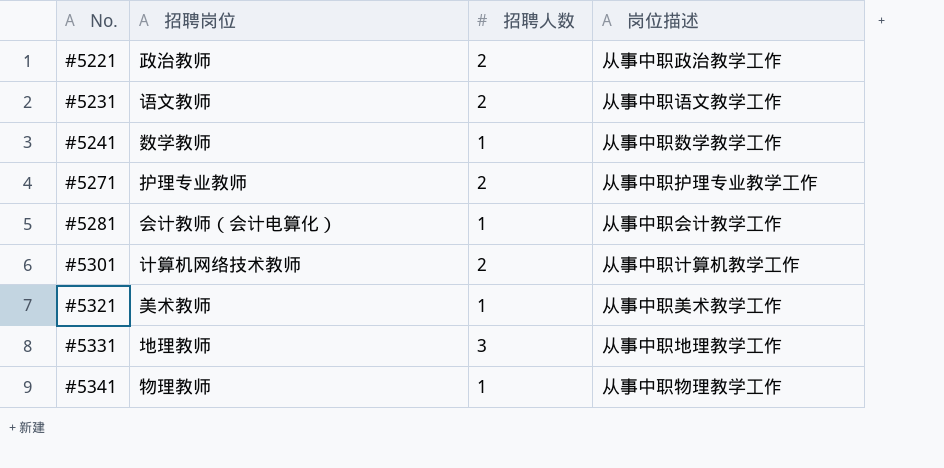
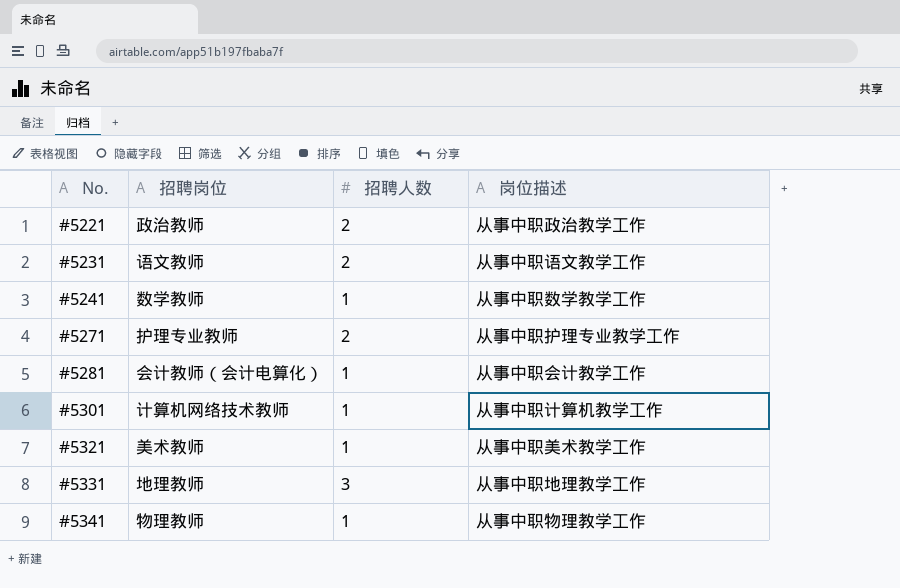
#5301 | 招聘人数: 2 -> 1

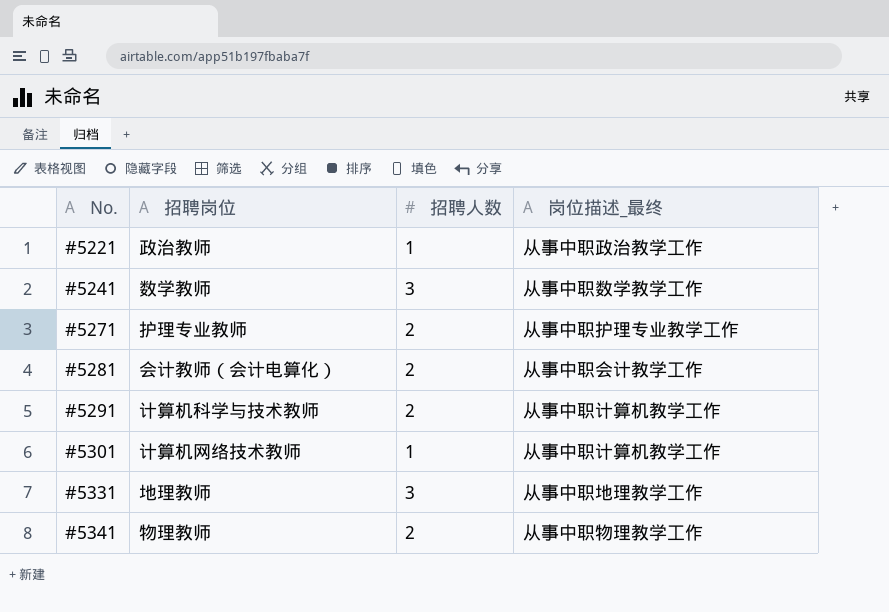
column name: 岗位描述 -> 岗位描述_最终
row #5231: 语文教师 | 2 | 从事中职语文教学工作 -> none
row #5321: 美术教师 | 1 | 从事中职美术教学工作 -> none
#5221 | 招聘人数: 2 -> 1
#5241 | 招聘人数: 1 -> 3
#5281 | 招聘人数: 1 -> 2
row #5291: none -> 计算机科学与技术教师 | 2 | 从事中职计算机教学工作
#5341 | 招聘人数: 1 -> 2

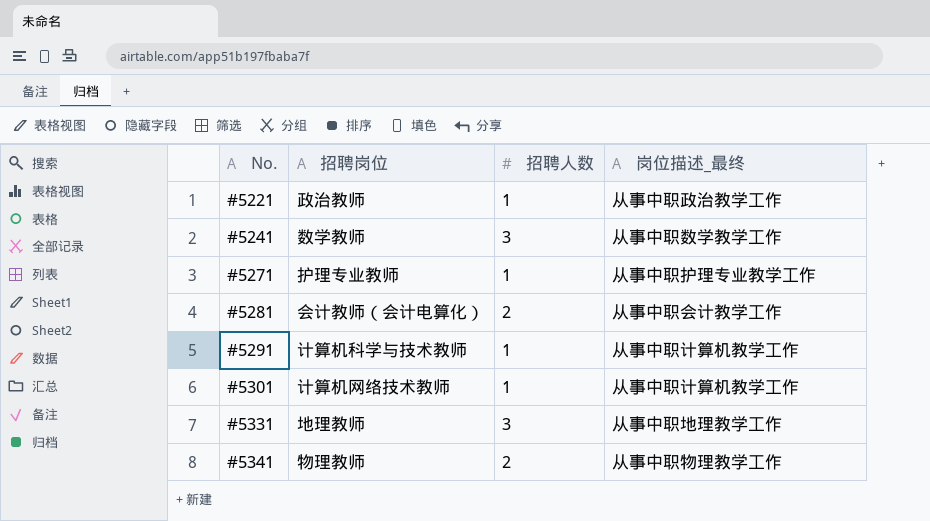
#5271 | 招聘人数: 2 -> 1
#5291 | 招聘人数: 2 -> 1

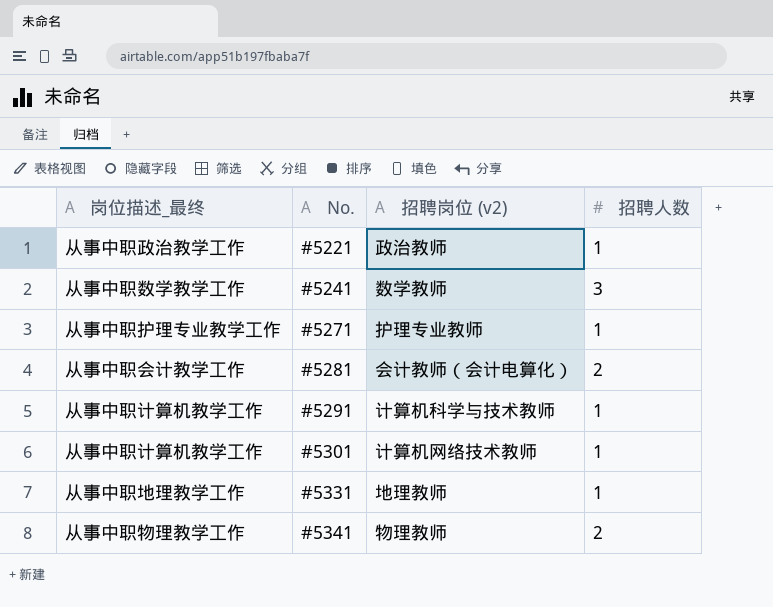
column 岗位描述_最终 | position: 4 -> 1
column name: 招聘岗位 -> 招聘岗位 (v2)
#5331 | 招聘人数: 3 -> 1

